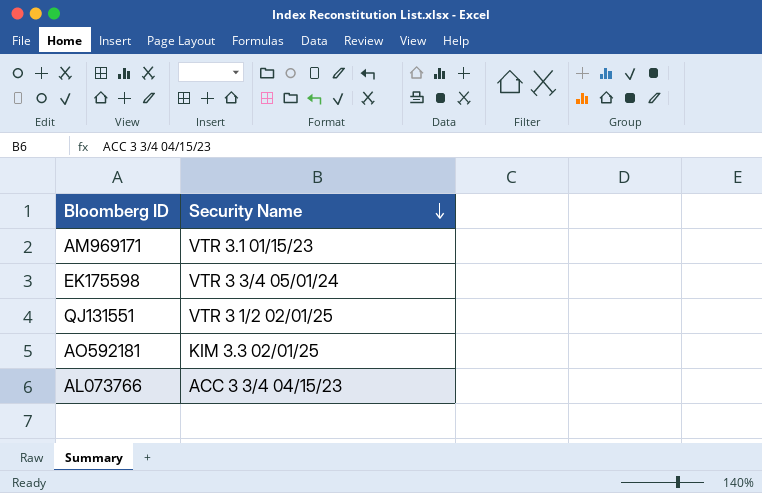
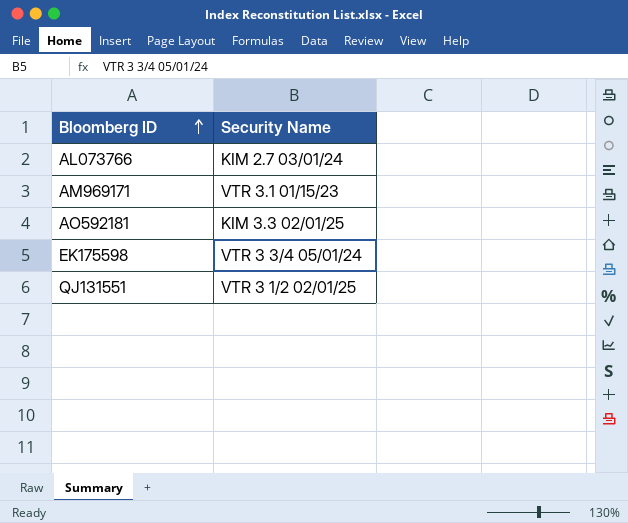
row order: Security Name descending -> Bloomberg ID ascending
AL073766 | Security Name: ACC 3 3/4 04/15/23 -> KIM 2.7 03/01/24

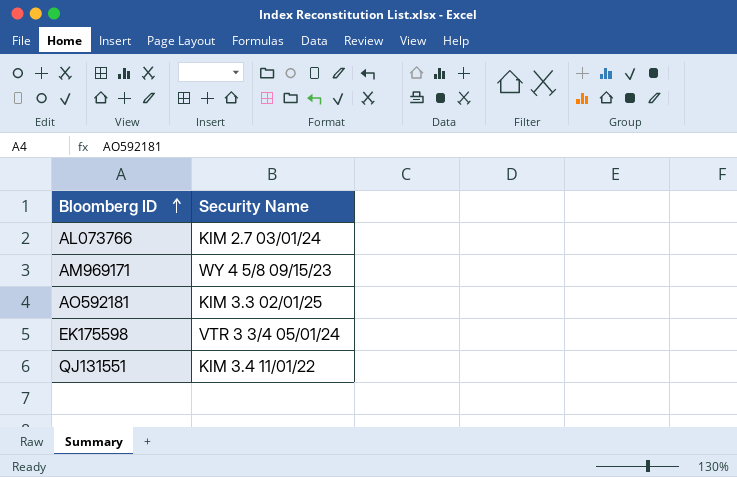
AM969171 | Security Name: VTR 3.1 01/15/23 -> WY 4 5/8 09/15/23
QJ131551 | Security Name: VTR 3 1/2 02/01/25 -> KIM 3.4 11/01/22

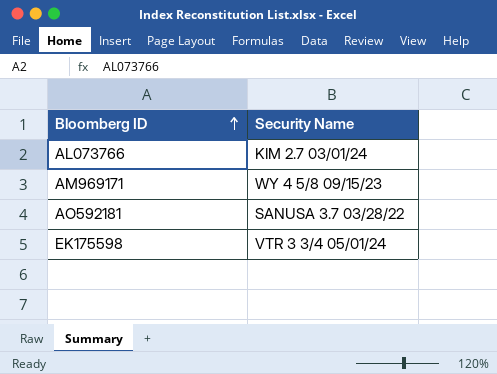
row QJ131551: KIM 3.4 11/01/22 -> none
AO592181 | Security Name: KIM 3.3 02/01/25 -> SANUSA 3.7 03/28/22

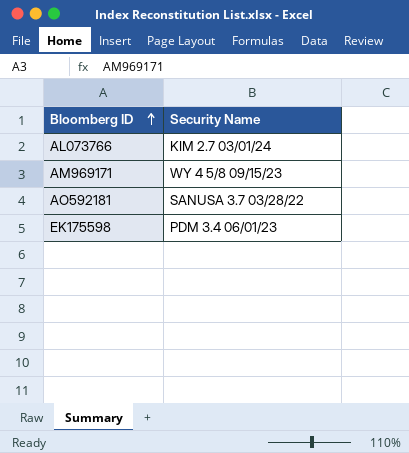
EK175598 | Security Name: VTR 3 3/4 05/01/24 -> PDM 3.4 06/01/23

